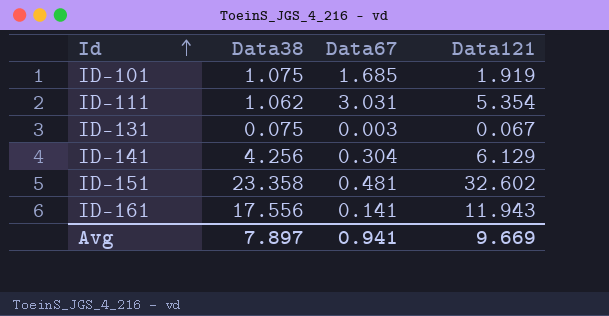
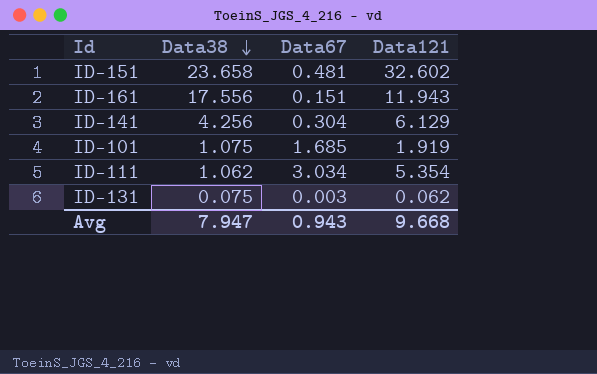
row order: Id ascending -> Data38 descending
ID-151 | Data38: 23.358 -> 23.658
ID-161 | Data67: 0.141 -> 0.151
ID-111 | Data67: 3.031 -> 3.034
ID-131 | Data121: 0.067 -> 0.062
Avg | Data38: 7.897 -> 7.947
Avg | Data67: 0.941 -> 0.943
Avg | Data121: 9.669 -> 9.668

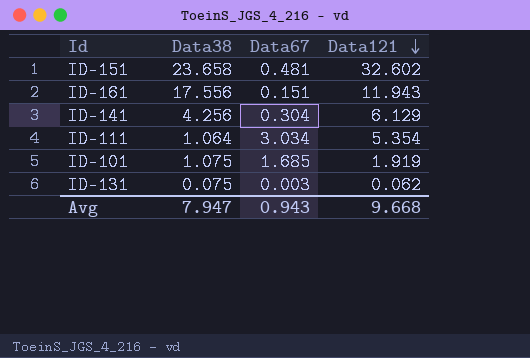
row order: Data38 descending -> Data121 descending
ID-111 | Data38: 1.062 -> 1.064

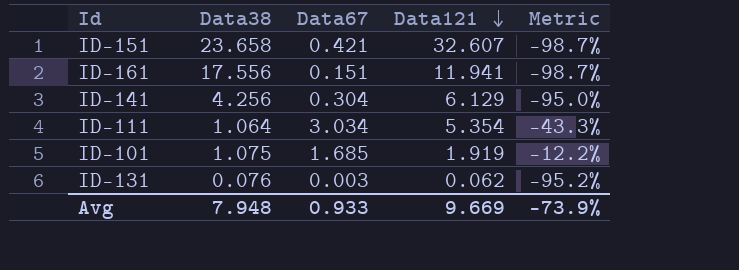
column Metric | formula: none -> ([Data67] - [Data121]) / [Data121]
ID-151 | Data67: 0.481 -> 0.421
ID-151 | Data121: 32.602 -> 32.607
ID-161 | Data121: 11.943 -> 11.941
ID-131 | Data38: 0.075 -> 0.076
Avg | Data38: 7.947 -> 7.948
Avg | Data67: 0.943 -> 0.933
Avg | Data121: 9.668 -> 9.669

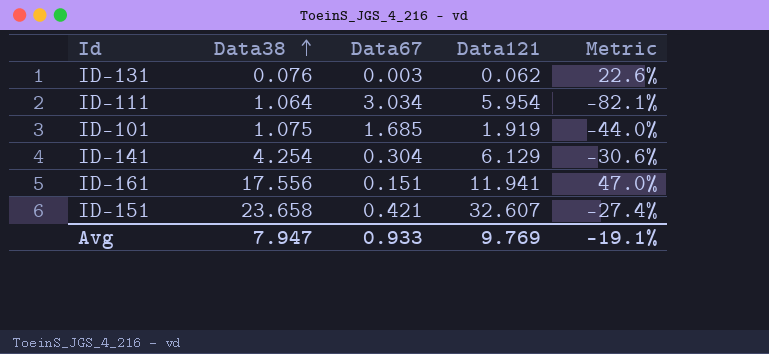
row order: Data121 descending -> Data38 ascending
column Metric | formula: ([Data67] - [Data121]) / [Data121] -> ([Data38] - [Data121]) / [Data121]
ID-111 | Data121: 5.354 -> 5.954
ID-141 | Data38: 4.256 -> 4.254
Avg | Data38: 7.948 -> 7.947
Avg | Data121: 9.669 -> 9.769
Avg | Metric: -73.9% -> -19.1%

